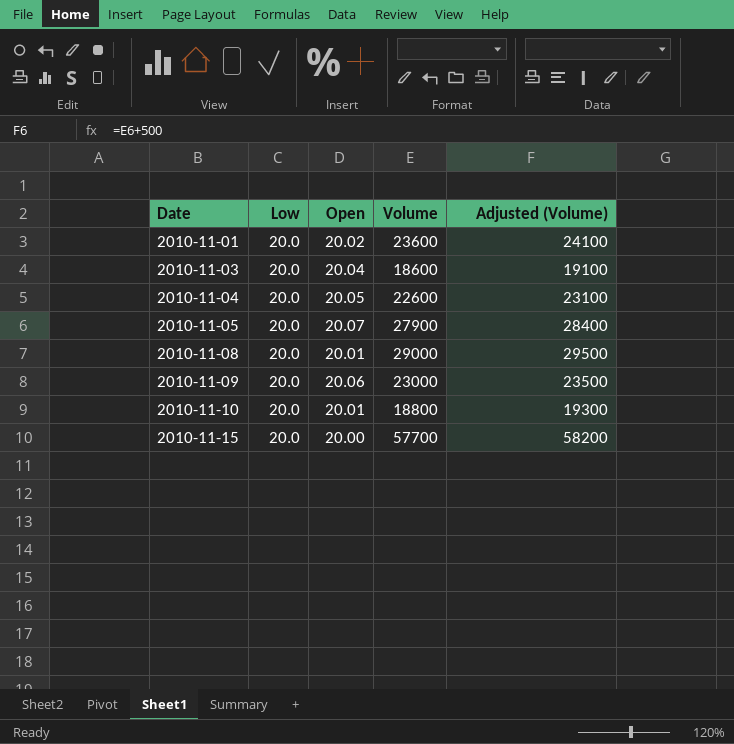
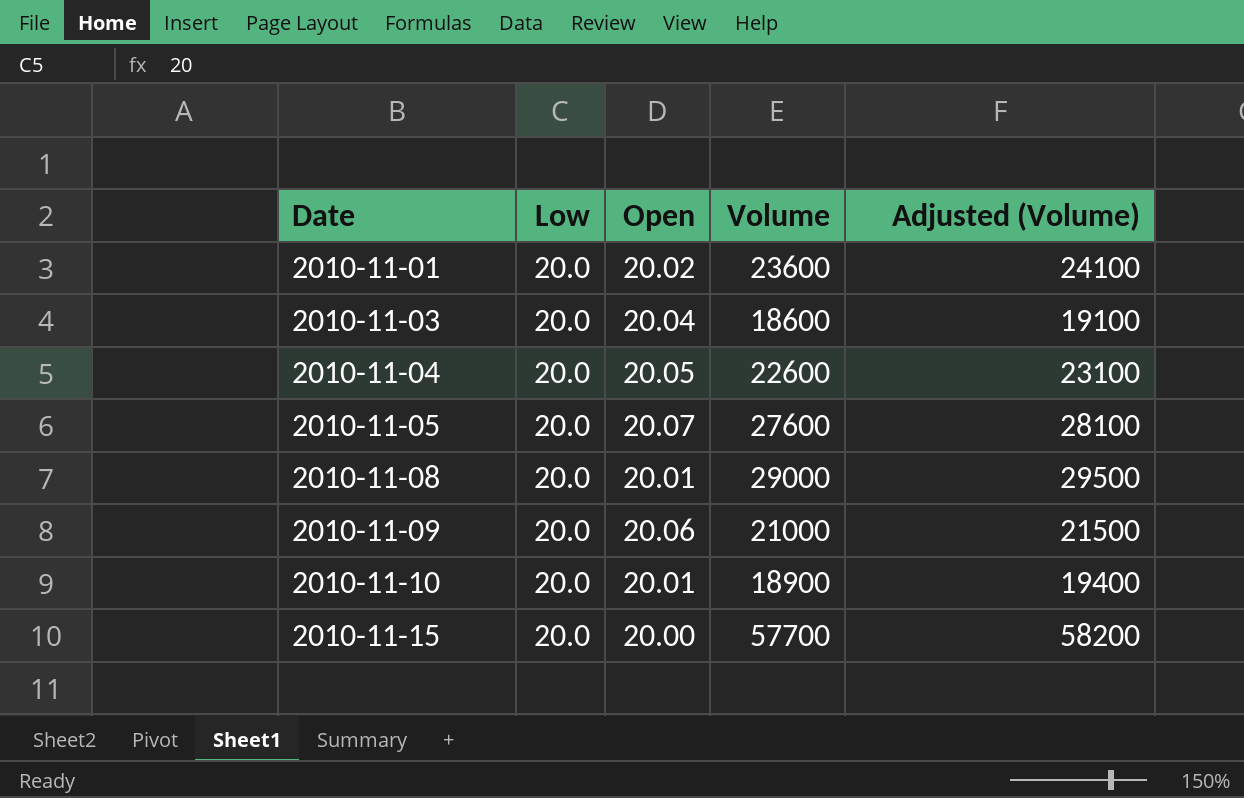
2010-11-05 | Volume: 27900 -> 27600
2010-11-05 | Adjusted (Volume): 28400 -> 28100
2010-11-09 | Volume: 23000 -> 21000
2010-11-09 | Adjusted (Volume): 23500 -> 21500
2010-11-10 | Volume: 18800 -> 18900
2010-11-10 | Adjusted (Volume): 19300 -> 19400

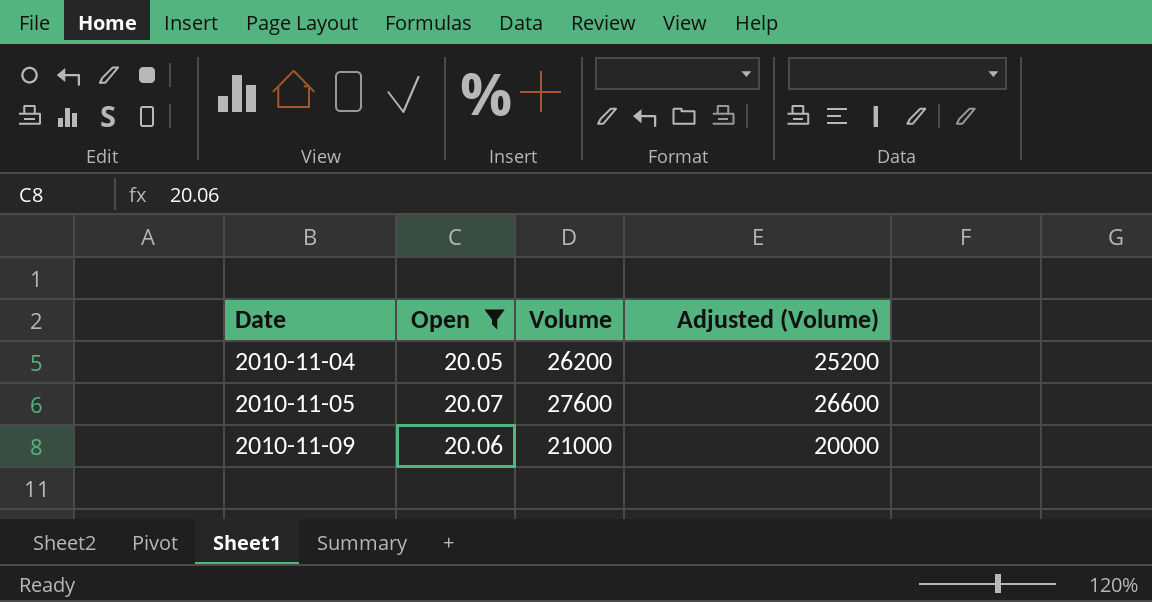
filter: none -> Open >= 20.05
column Low | position: 2 -> none
column Adjusted (Volume) | formula: [Volume] + 500 -> [Volume] - 1000
2010-11-04 | Volume: 22600 -> 26200

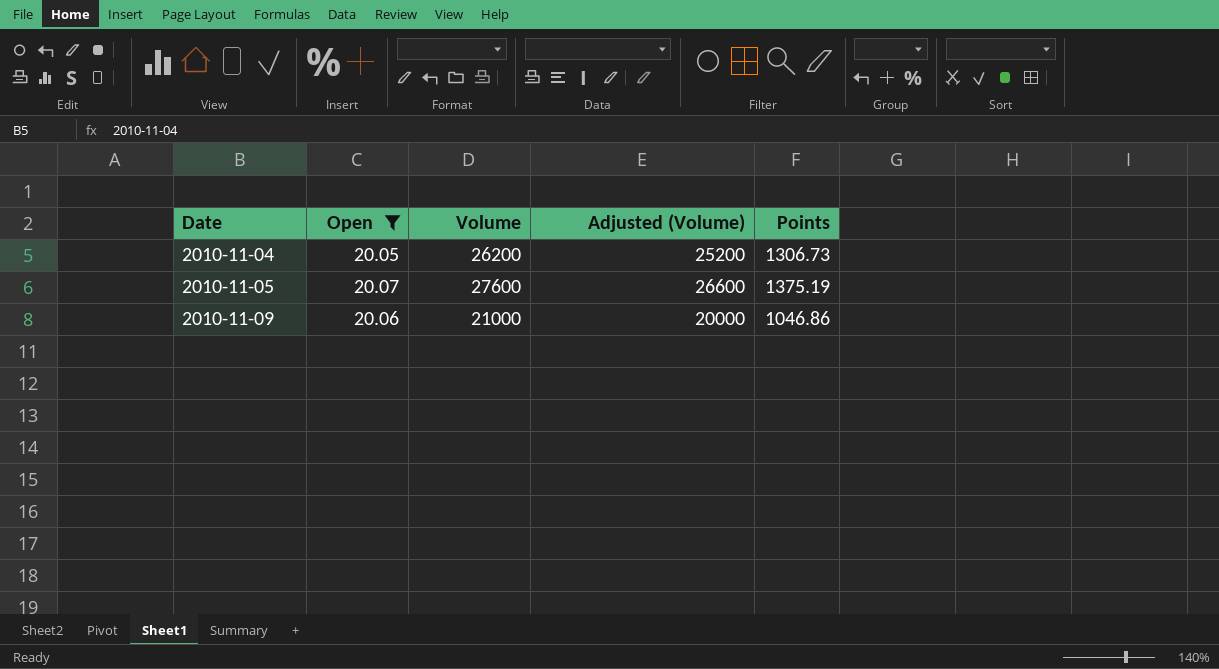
column Points | formula: none -> [Volume] / [Open]

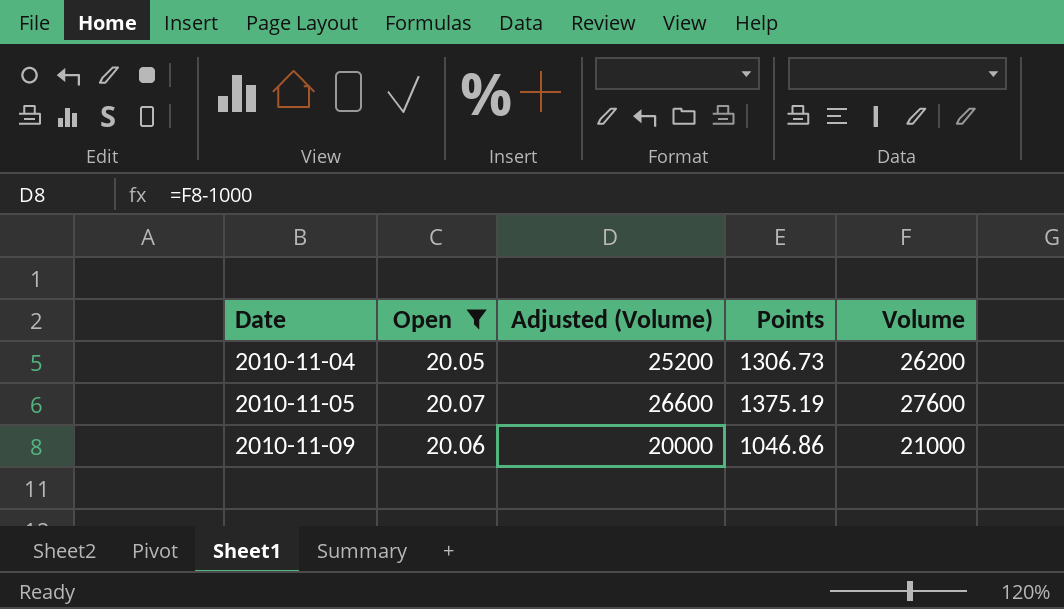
column Volume | position: 3 -> 5

